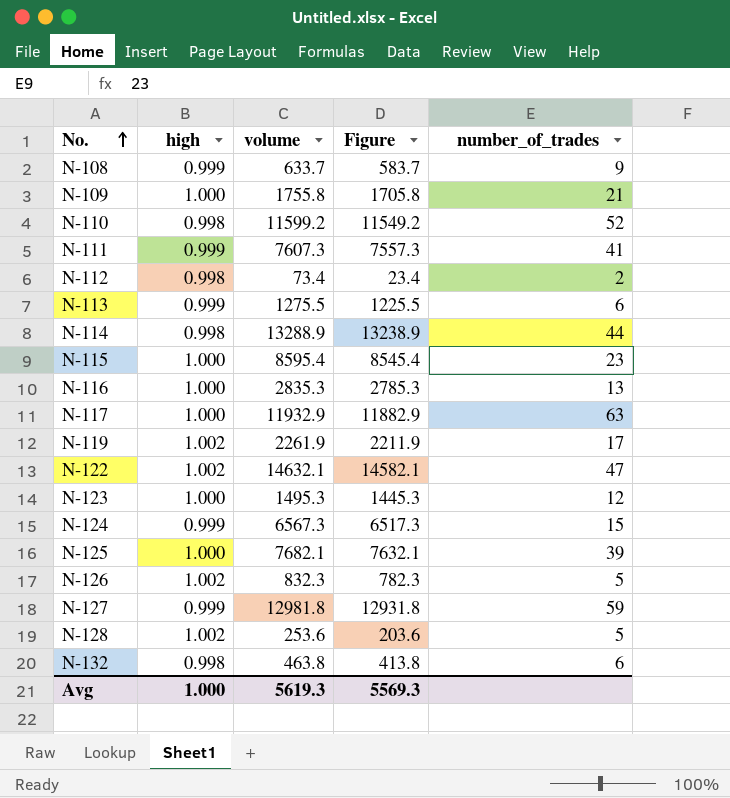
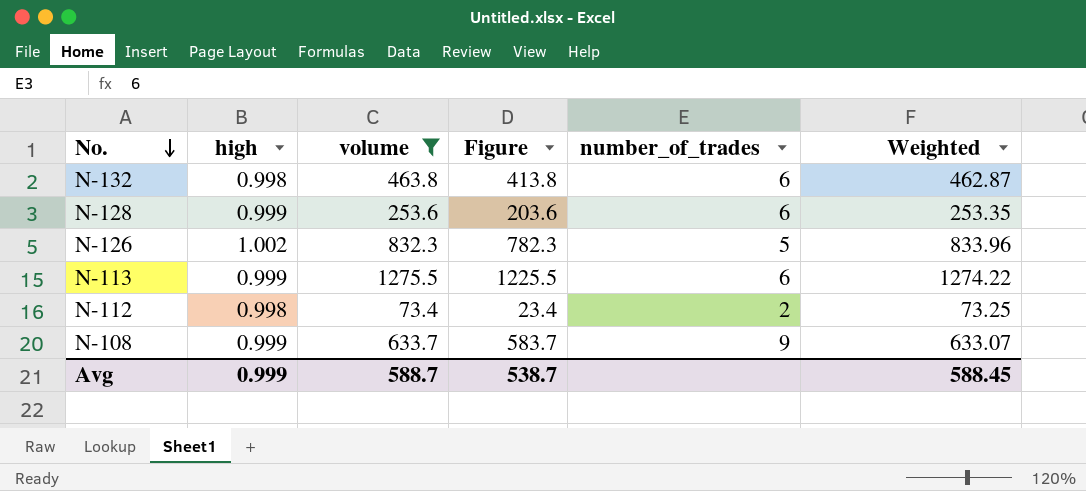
filter: none -> volume <= 1275.5
row order: No. ascending -> No. descending
column Weighted | formula: none -> [high] * [volume]
N-128 | high: 1.002 -> 0.999
N-128 | number_of_trades: 5 -> 6
Avg | high: 1.000 -> 0.999
Avg | volume: 5619.3 -> 588.7
Avg | Figure: 5569.3 -> 538.7

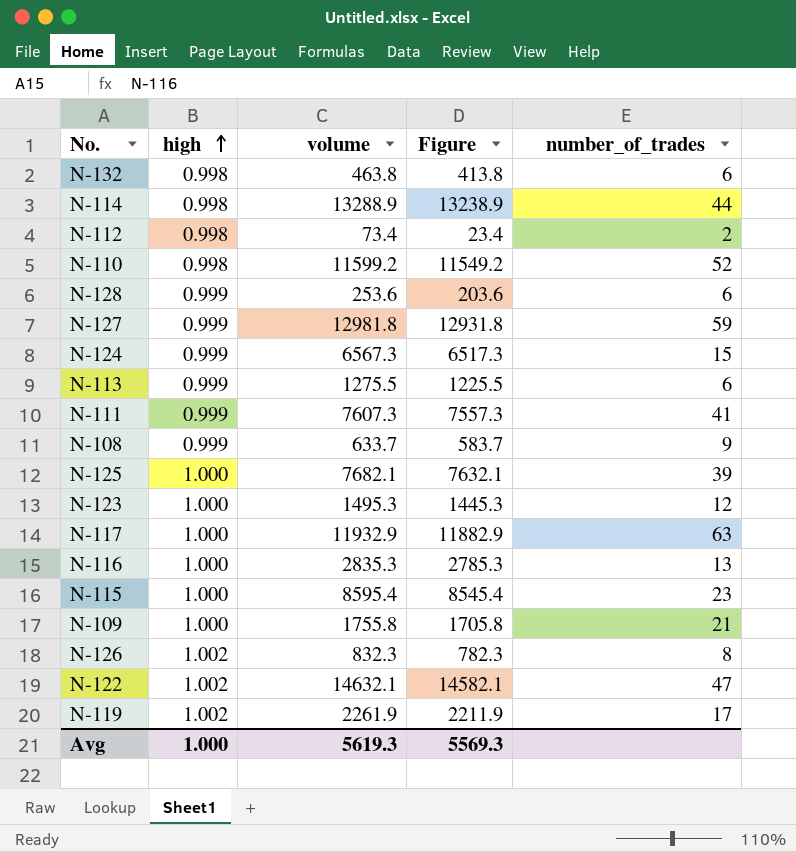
filter: volume <= 1275.5 -> none
row order: No. descending -> high ascending
column Weighted | formula: [high] * [volume] -> none
N-126 | number_of_trades: 5 -> 8
Avg | high: 0.999 -> 1.000
Avg | volume: 588.7 -> 5619.3
Avg | Figure: 538.7 -> 5569.3

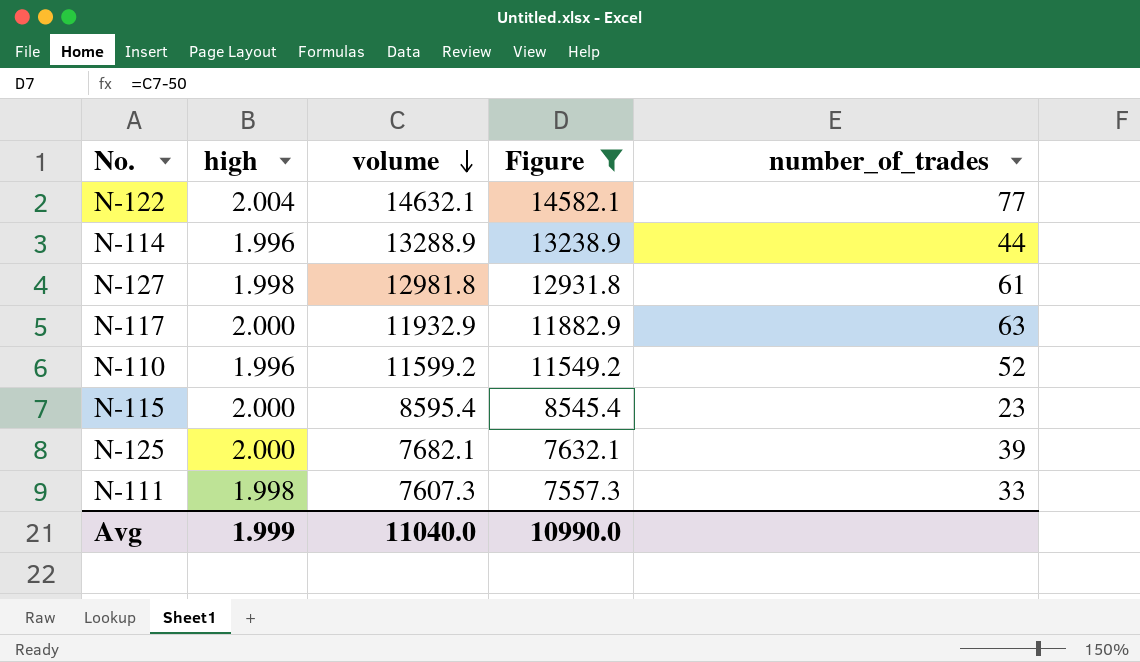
filter: none -> Figure >= 7557.3
row order: high ascending -> volume descending
N-122 | high: 1.002 -> 2.004
N-122 | number_of_trades: 47 -> 77
N-114 | high: 0.998 -> 1.996
N-127 | high: 0.999 -> 1.998
N-127 | number_of_trades: 59 -> 61
N-117 | high: 1.000 -> 2.000
N-110 | high: 0.998 -> 1.996
N-115 | high: 1.000 -> 2.000
N-125 | high: 1.000 -> 2.000
N-111 | high: 0.999 -> 1.998
N-111 | number_of_trades: 41 -> 33
Avg | high: 1.000 -> 1.999
Avg | volume: 5619.3 -> 11040.0
Avg | Figure: 5569.3 -> 10990.0

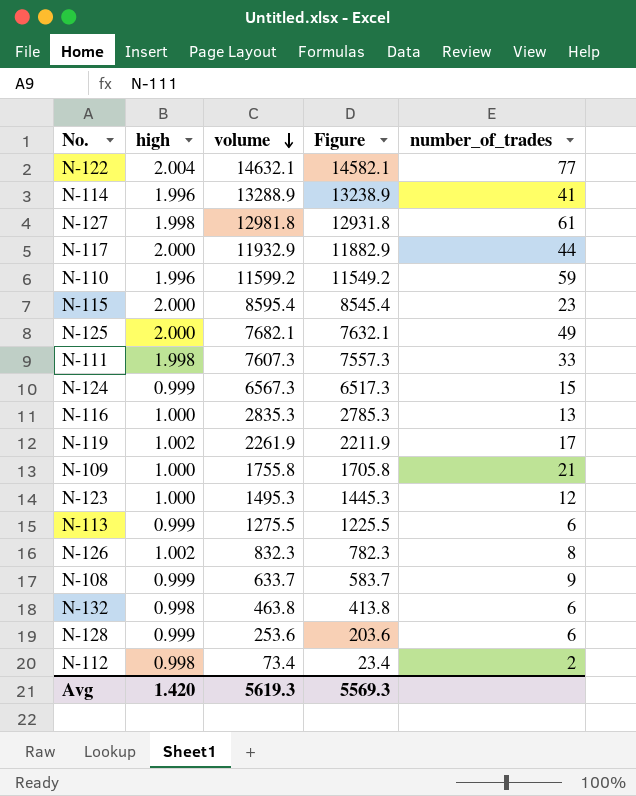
filter: Figure >= 7557.3 -> none
N-114 | number_of_trades: 44 -> 41
N-117 | number_of_trades: 63 -> 44
N-110 | number_of_trades: 52 -> 59
N-125 | number_of_trades: 39 -> 49
Avg | high: 1.999 -> 1.420
Avg | volume: 11040.0 -> 5619.3
Avg | Figure: 10990.0 -> 5569.3

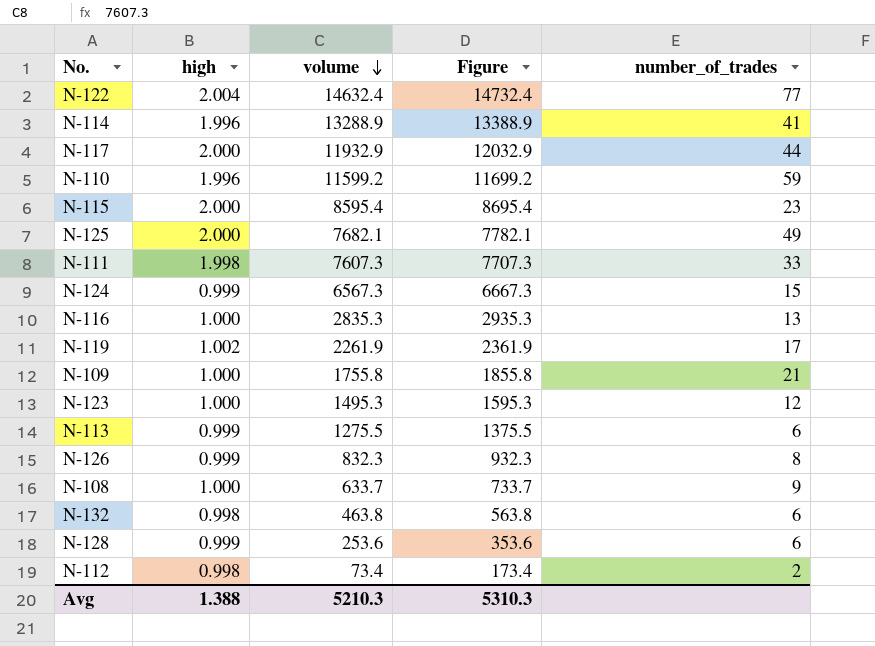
column Figure | formula: [volume] - 50 -> [volume] + 100
row N-127: 1.998 | 12981.8 | 12931.8 | 61 -> none
N-122 | volume: 14632.1 -> 14632.4
N-126 | high: 1.002 -> 0.999
N-108 | high: 0.999 -> 1.000
Avg | high: 1.420 -> 1.388
Avg | volume: 5619.3 -> 5210.3
Avg | Figure: 5569.3 -> 5310.3

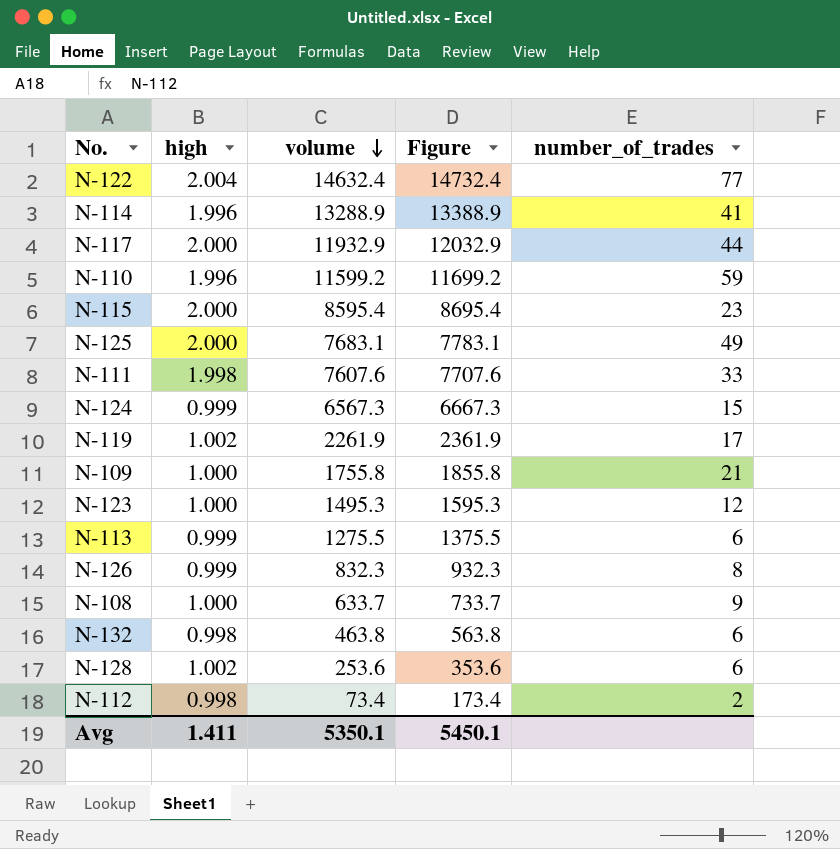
row N-116: 1.000 | 2835.3 | 2935.3 | 13 -> none
N-125 | volume: 7682.1 -> 7683.1
N-125 | Figure: 7782.1 -> 7783.1
N-111 | volume: 7607.3 -> 7607.6
N-111 | Figure: 7707.3 -> 7707.6
N-128 | high: 0.999 -> 1.002
Avg | high: 1.388 -> 1.411
Avg | volume: 5210.3 -> 5350.1
Avg | Figure: 5310.3 -> 5450.1

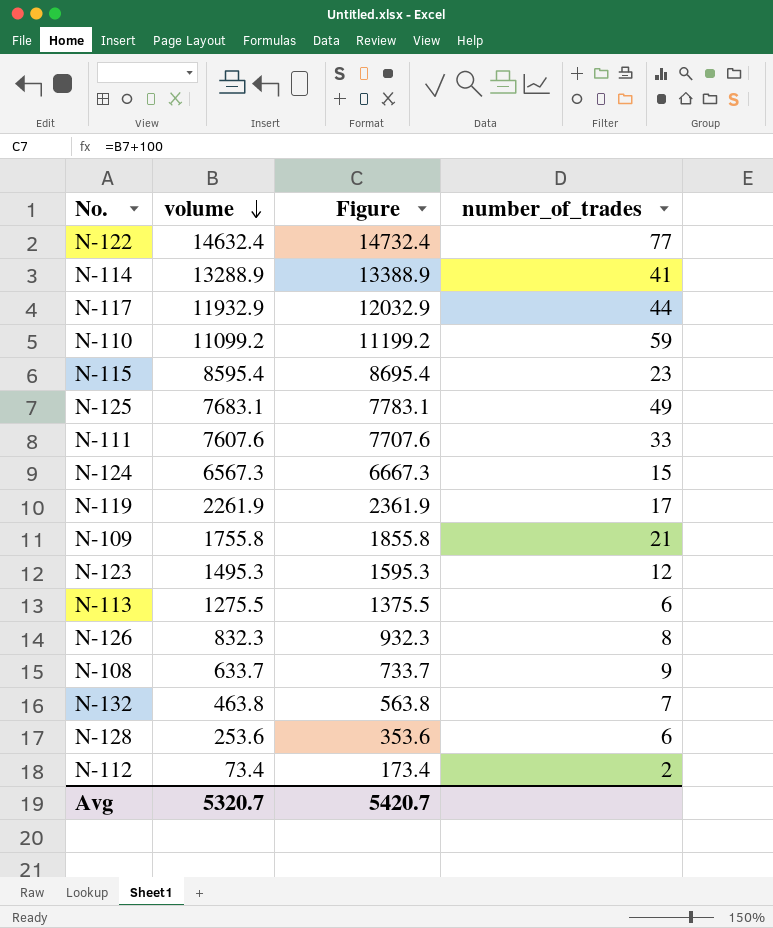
column high | position: 2 -> none
N-110 | volume: 11599.2 -> 11099.2
N-110 | Figure: 11699.2 -> 11199.2
N-132 | number_of_trades: 6 -> 7
Avg | volume: 5350.1 -> 5320.7
Avg | Figure: 5450.1 -> 5420.7

